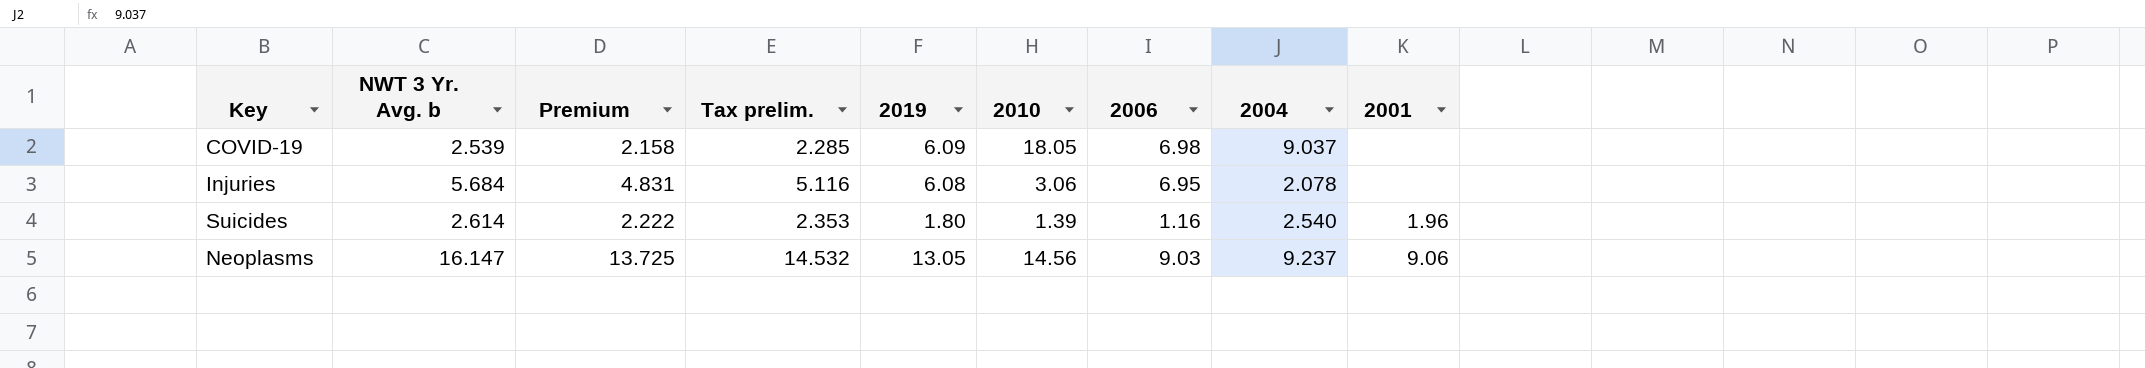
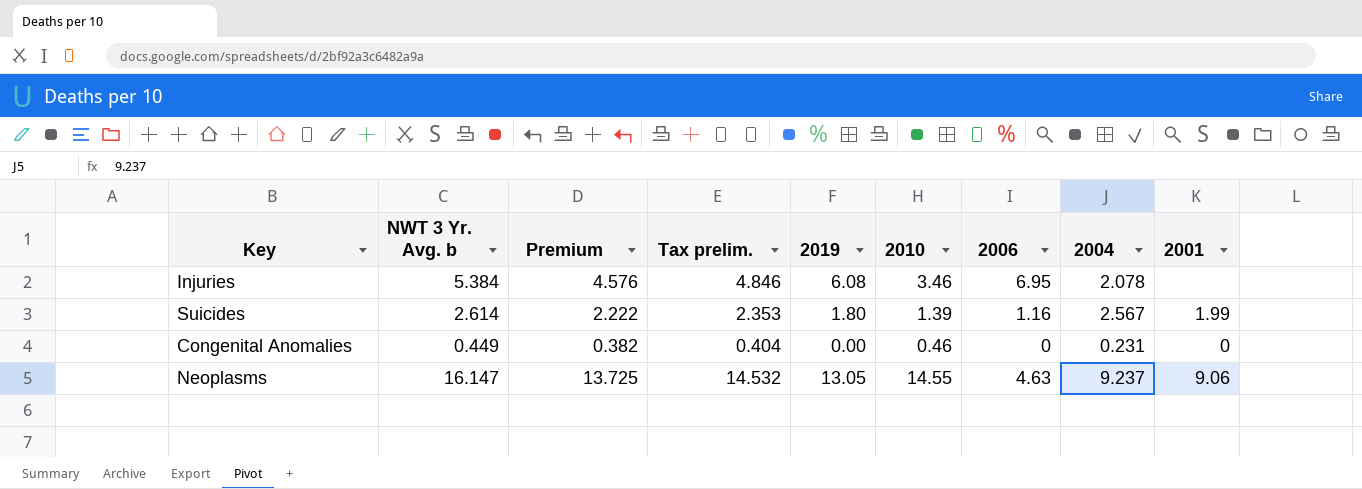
row COVID-19: 2.539 | 2.158 | 2.285 | 6.09 | 18.05 | 6.98 | 9.037 | none -> none
Injuries | NWT 3 Yr. Avg. b: 5.684 -> 5.384
Injuries | Premium: 4.831 -> 4.576
Injuries | Tax prelim.: 5.116 -> 4.846
Injuries | 2010: 3.06 -> 3.46
Suicides | 2004: 2.540 -> 2.567
Suicides | 2001: 1.96 -> 1.99
row Congenital Anomalies: none -> 0.449 | 0.382 | 0.404 | 0.00 | 0.46 | 0 | 0.231 | 0
Neoplasms | 2010: 14.56 -> 14.55
Neoplasms | 2006: 9.03 -> 4.63

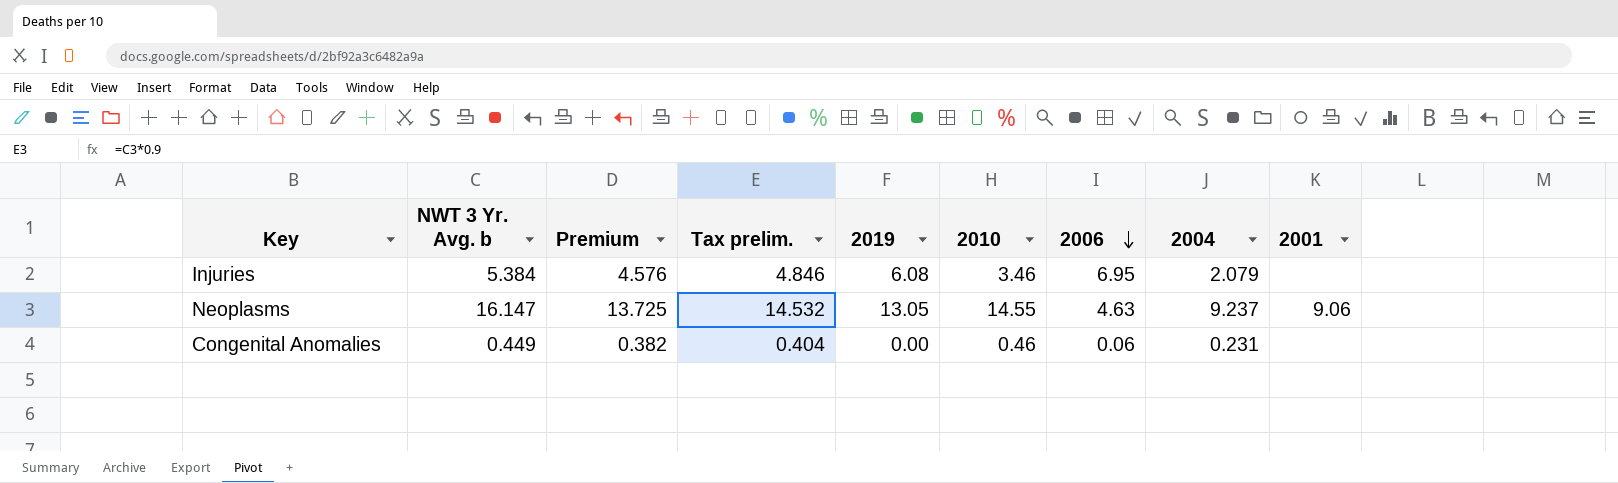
row order: none -> 2006 descending
row Suicides: 2.614 | 2.222 | 2.353 | 1.80 | 1.39 | 1.16 | 2.567 | 1.99 -> none
Injuries | 2004: 2.078 -> 2.079
Congenital Anomalies | 2006: 0 -> 0.06
Congenital Anomalies | 2001: 0 -> none

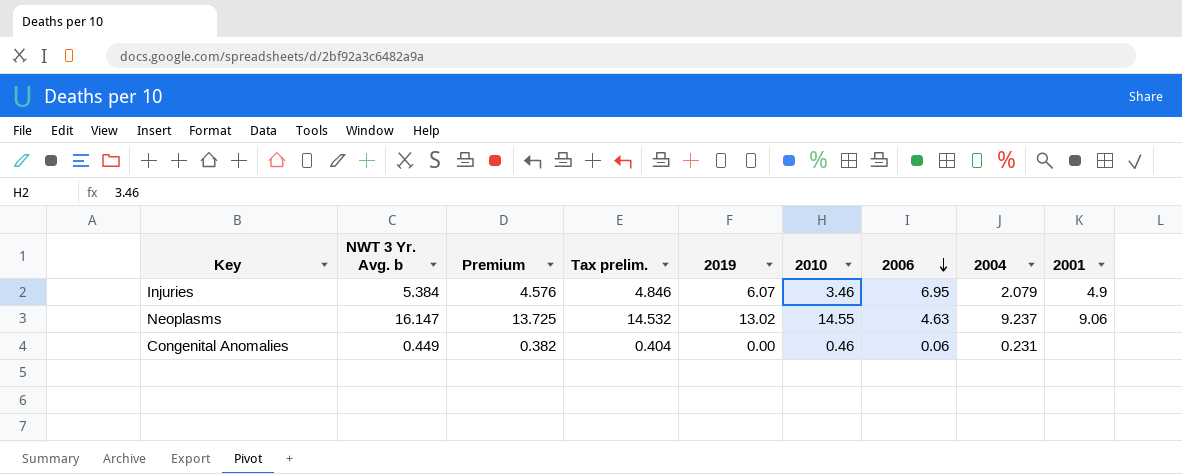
Injuries | 2019: 6.08 -> 6.07
Injuries | 2001: none -> 4.9
Neoplasms | 2019: 13.05 -> 13.02

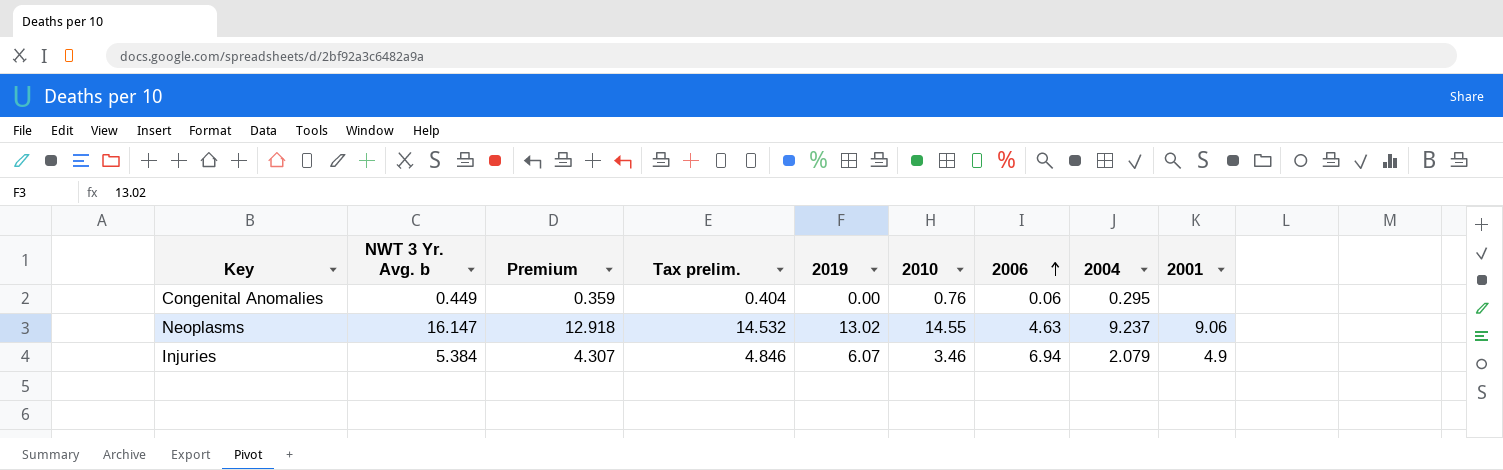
row order: 2006 descending -> 2006 ascending
column Premium | formula: [NWT 3 Yr. Avg. b] * 0.85 -> [NWT 3 Yr. Avg. b] * 0.8
Congenital Anomalies | 2010: 0.46 -> 0.76
Congenital Anomalies | 2004: 0.231 -> 0.295
Injuries | 2006: 6.95 -> 6.94

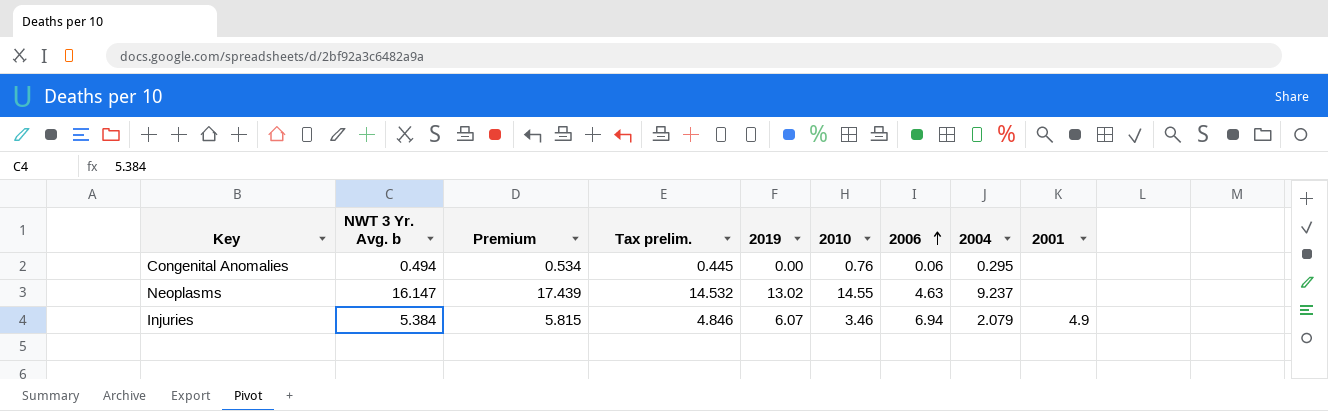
column Premium | formula: [NWT 3 Yr. Avg. b] * 0.8 -> [NWT 3 Yr. Avg. b] * 1.08
Congenital Anomalies | NWT 3 Yr. Avg. b: 0.449 -> 0.494
Congenital Anomalies | Tax prelim.: 0.404 -> 0.445
Neoplasms | 2001: 9.06 -> none

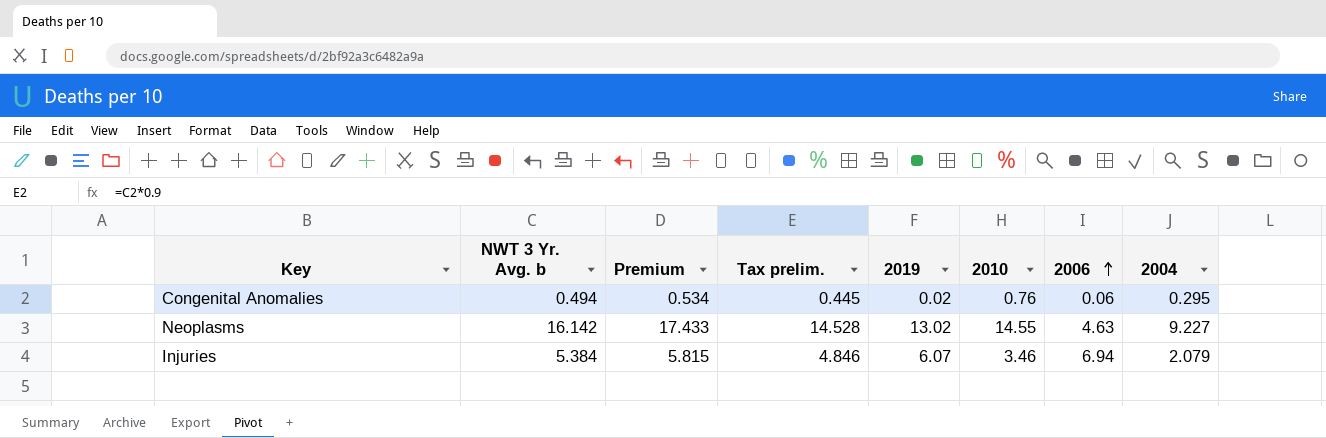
column 2001 | position: 9 -> none
Congenital Anomalies | 2019: 0.00 -> 0.02
Neoplasms | NWT 3 Yr. Avg. b: 16.147 -> 16.142
Neoplasms | Premium: 17.439 -> 17.433
Neoplasms | Tax prelim.: 14.532 -> 14.528
Neoplasms | 2004: 9.237 -> 9.227

